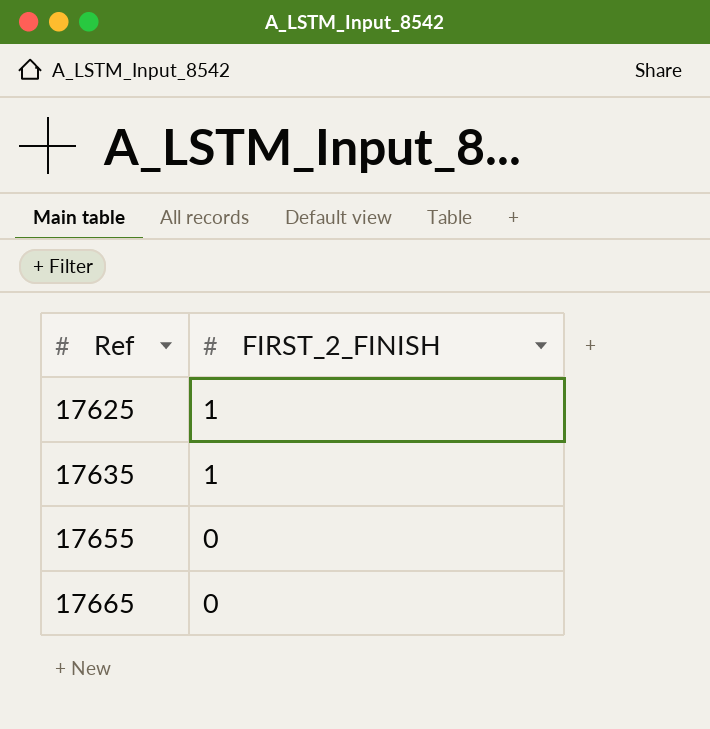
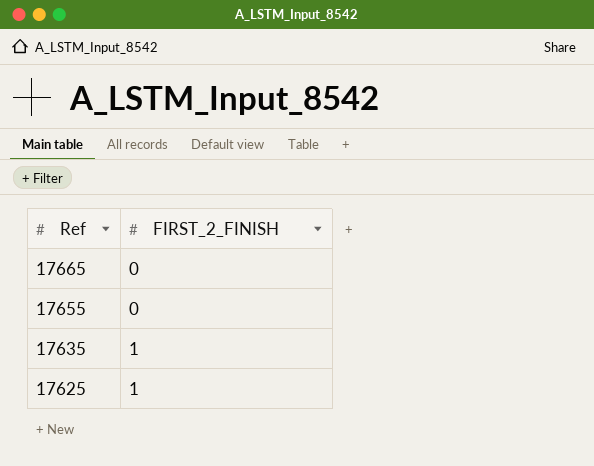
row order: Ref ascending -> Ref descending

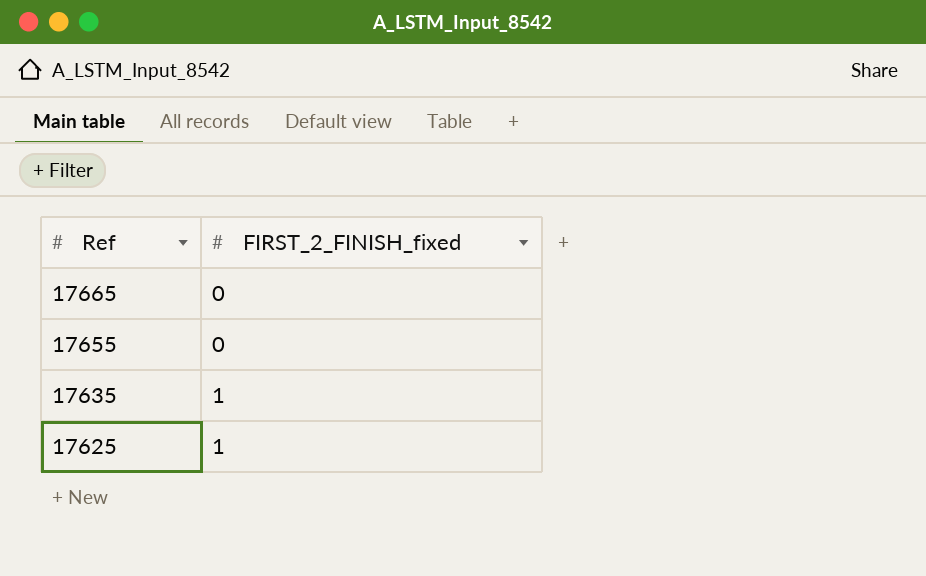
column name: FIRST_2_FINISH -> FIRST_2_FINISH_fixed

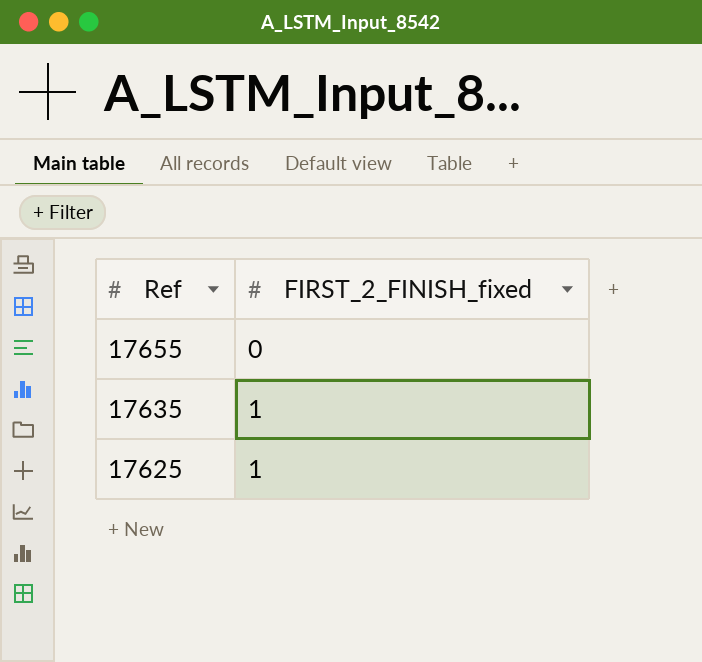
row 17665: 0 -> none

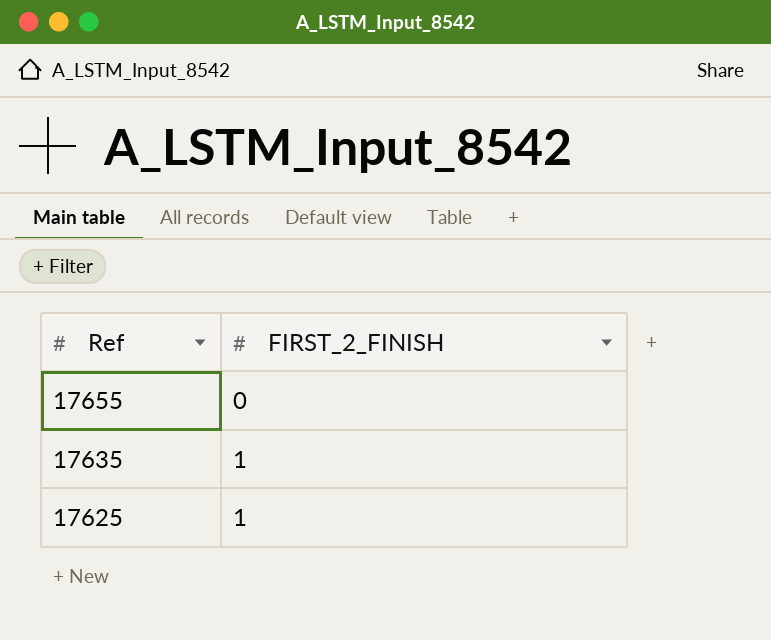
column name: FIRST_2_FINISH_fixed -> FIRST_2_FINISH

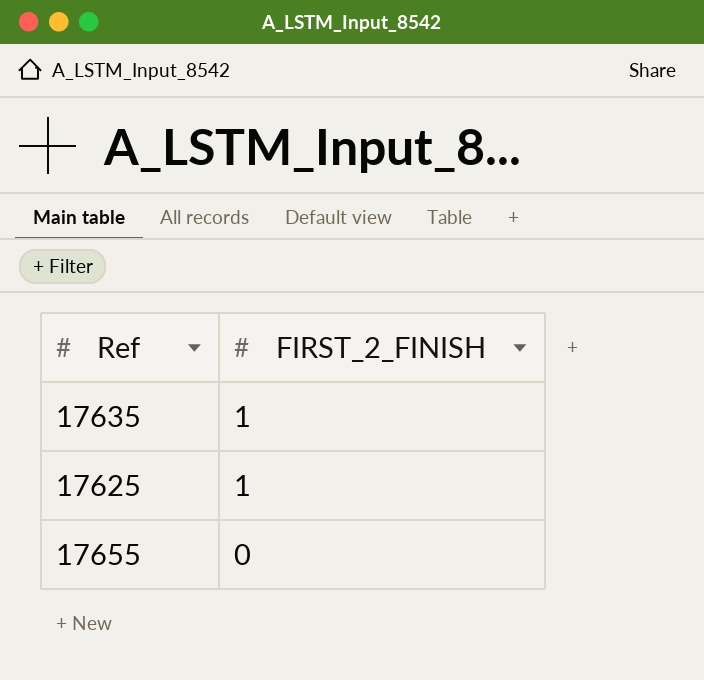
row order: Ref descending -> FIRST_2_FINISH descending

